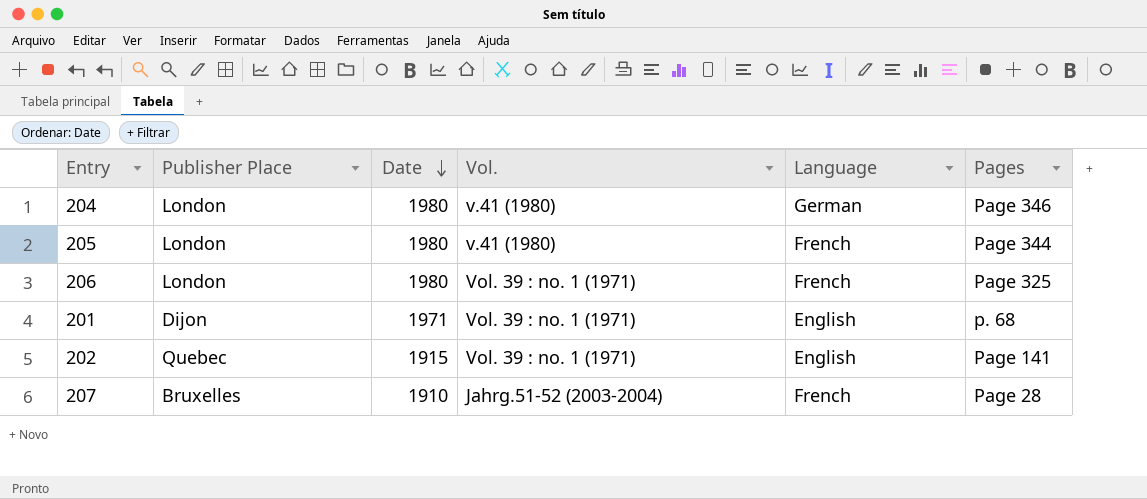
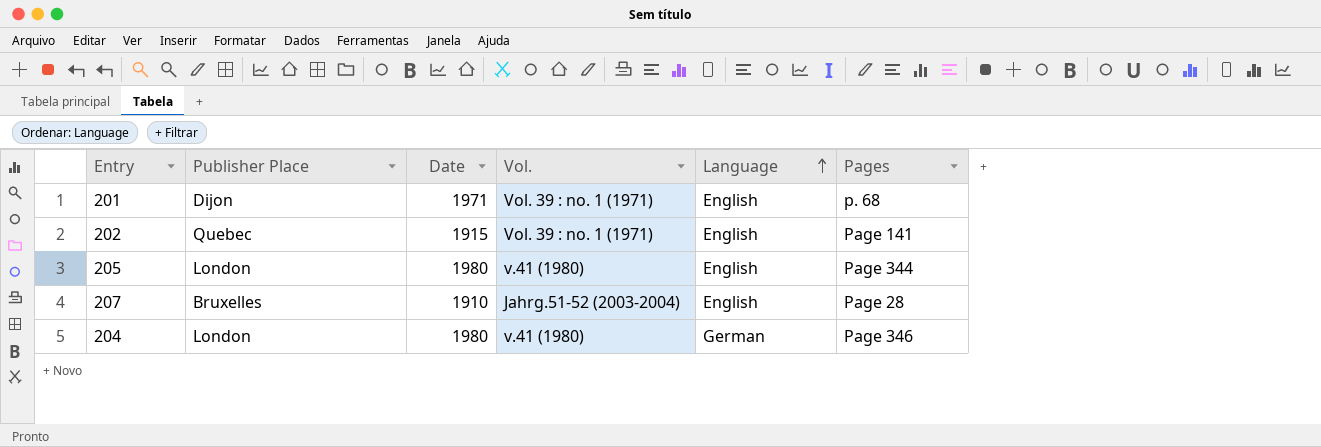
row order: Date descending -> Language ascending
row 206: London | 1980 | Vol. 39 : no. 1 (1971) | French | Page 325 -> none
205 | Language: French -> English
207 | Language: French -> English

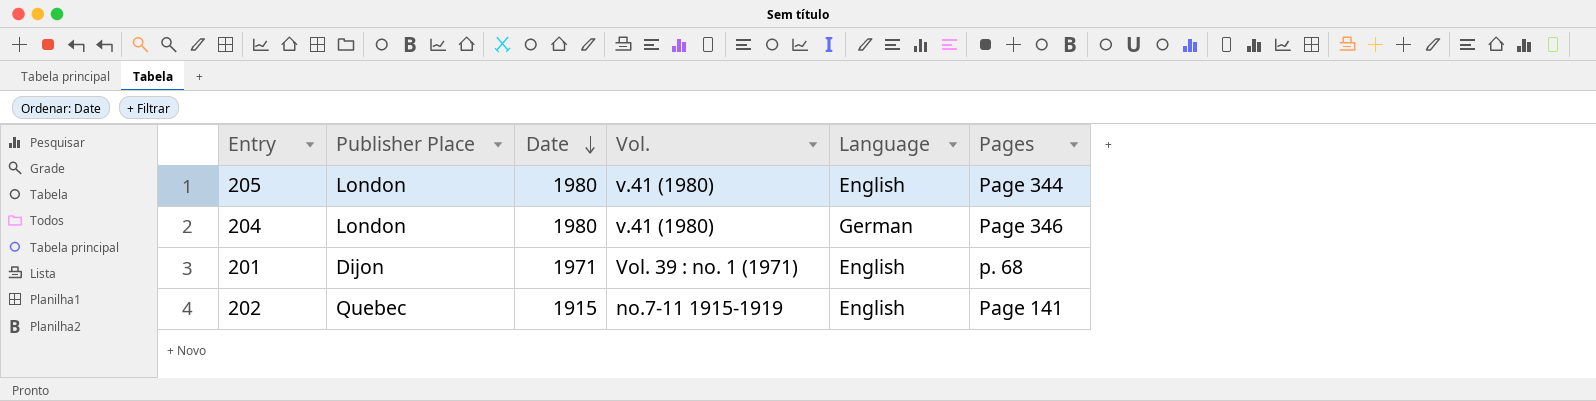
row order: Language ascending -> Date descending
row 207: Bruxelles | 1910 | Jahrg.51-52 (2003-2004) | English | Page 28 -> none
202 | Vol.: Vol. 39 : no. 1 (1971) -> no.7-11 1915-1919

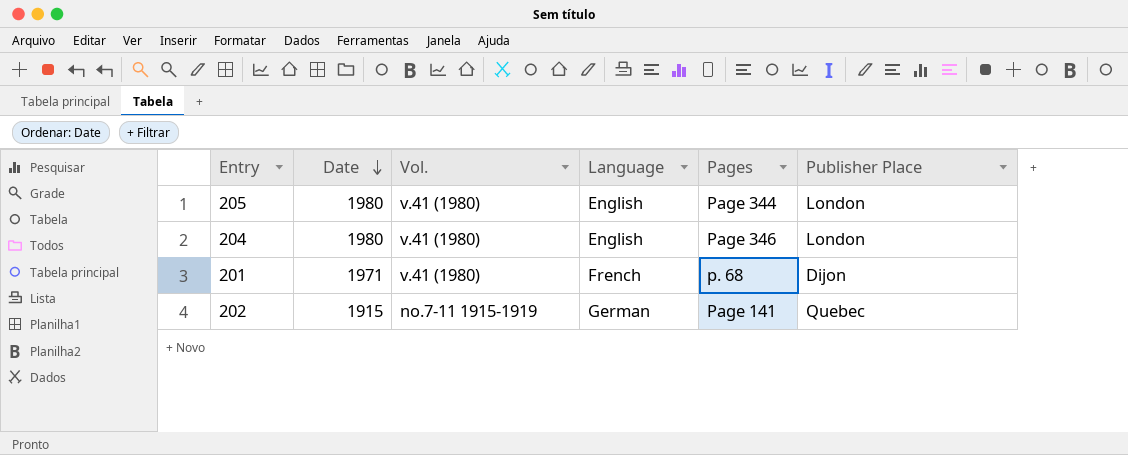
column Publisher Place | position: 2 -> 6
204 | Language: German -> English
201 | Vol.: Vol. 39 : no. 1 (1971) -> v.41 (1980)
201 | Language: English -> French
202 | Language: English -> German

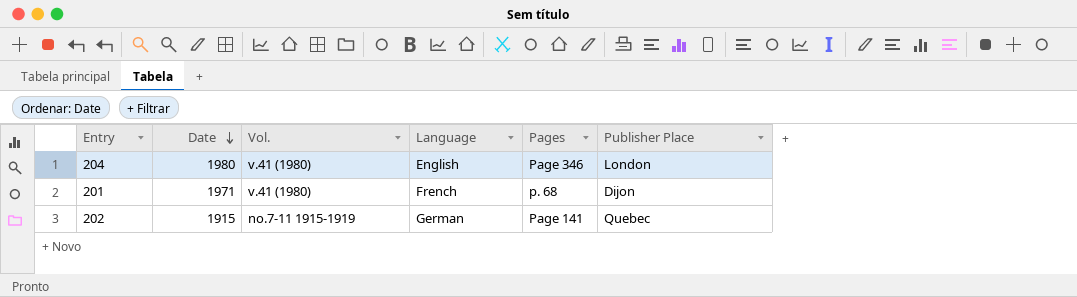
row 205: 1980 | v.41 (1980) | English | Page 344 | London -> none

